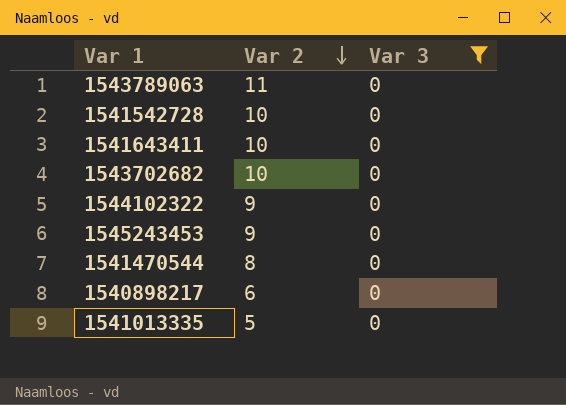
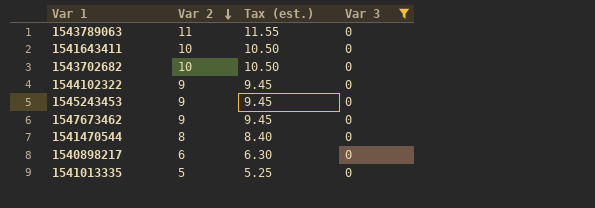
column Tax (est.) | formula: none -> [Var 2] * 1.05
row 1541542728: 10 | 0 -> none
row 1547673462: none -> 9 | 9.45 | 0

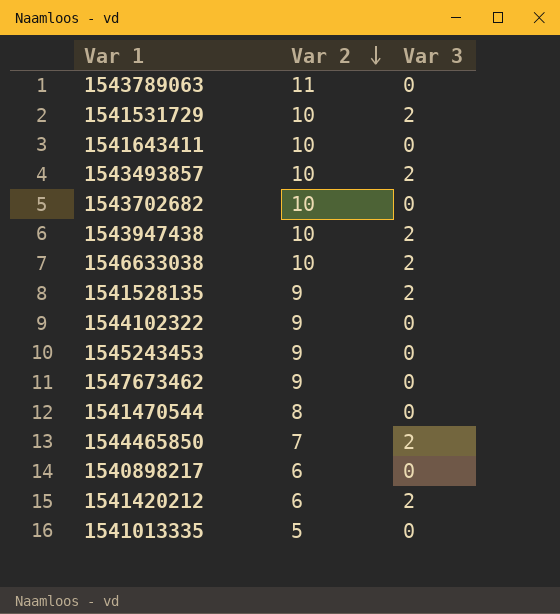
filter: Var 3 = 0 -> none
column Tax (est.) | formula: [Var 2] * 1.05 -> none

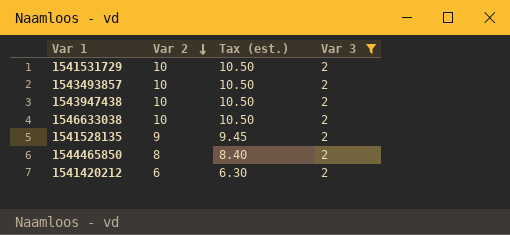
filter: none -> Var 3 = 2
column Tax (est.) | formula: none -> [Var 2] * 1.05
1544465850 | Var 2: 7 -> 8

